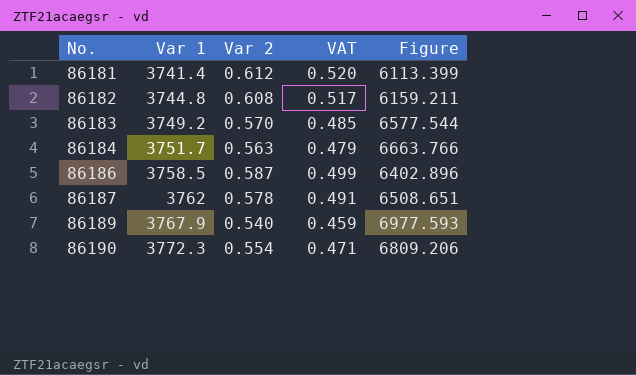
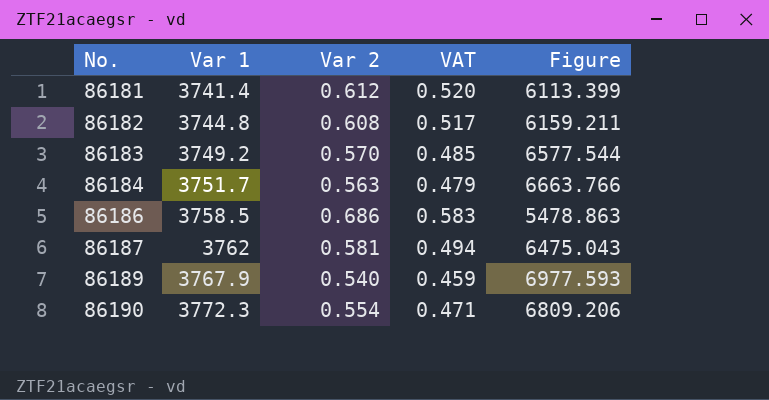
86186 | Var 2: 0.587 -> 0.686
86186 | VAT: 0.499 -> 0.583
86186 | Figure: 6402.896 -> 5478.863
86187 | Var 2: 0.578 -> 0.581
86187 | VAT: 0.491 -> 0.494
86187 | Figure: 6508.651 -> 6475.043

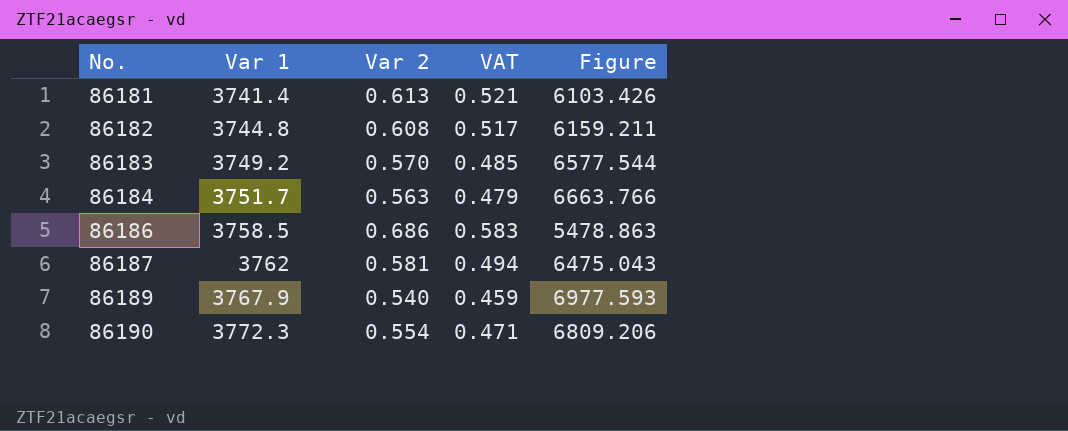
86181 | Var 2: 0.612 -> 0.613
86181 | VAT: 0.520 -> 0.521
86181 | Figure: 6113.399 -> 6103.426

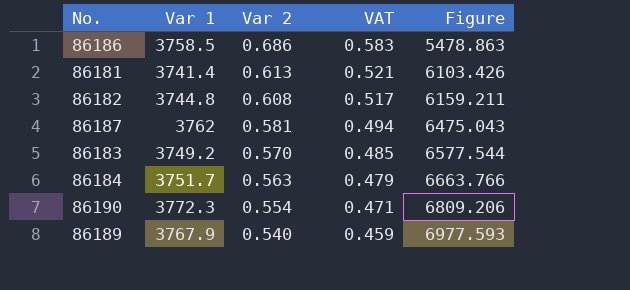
row order: No. ascending -> Var 2 descending

